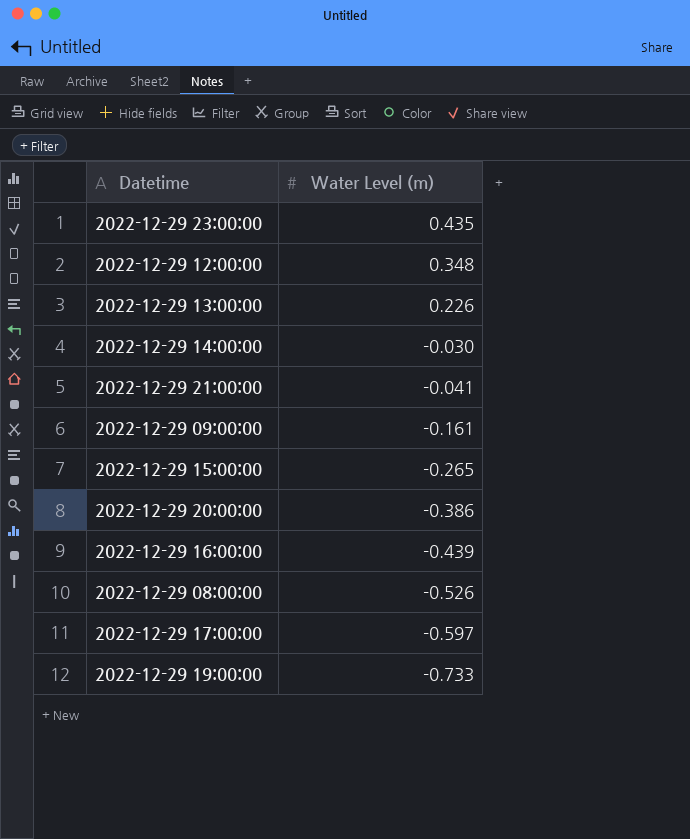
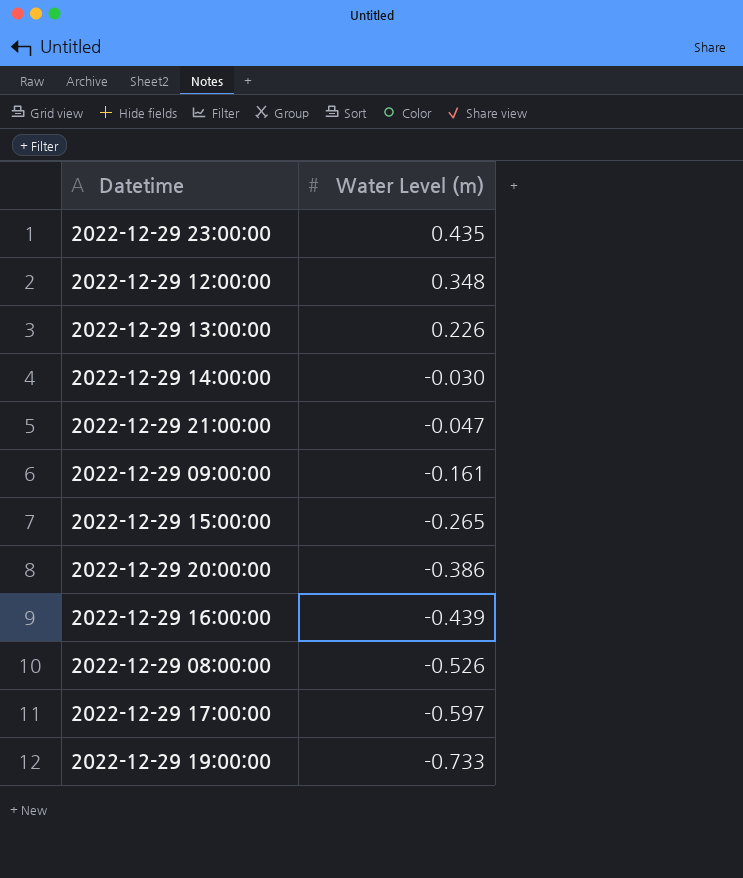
2022-12-29 21:00:00 | Water Level (m): -0.041 -> -0.047

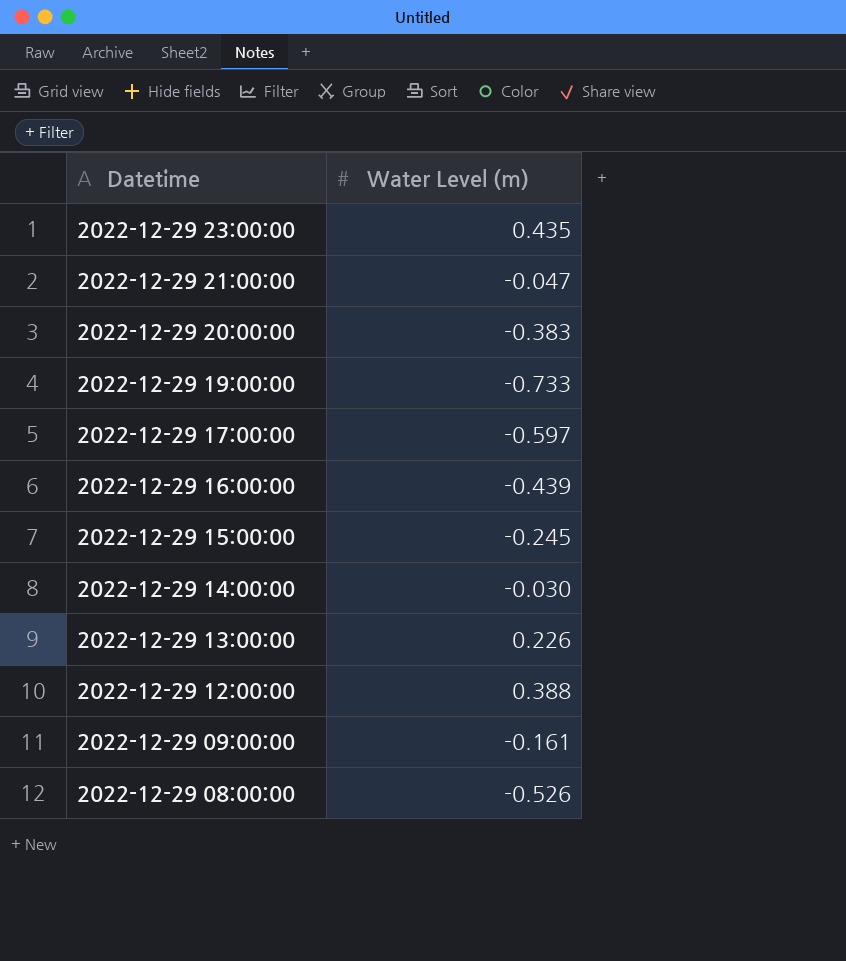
row order: Water Level (m) descending -> Datetime descending
2022-12-29 20:00:00 | Water Level (m): -0.386 -> -0.383
2022-12-29 15:00:00 | Water Level (m): -0.265 -> -0.245
2022-12-29 12:00:00 | Water Level (m): 0.348 -> 0.388

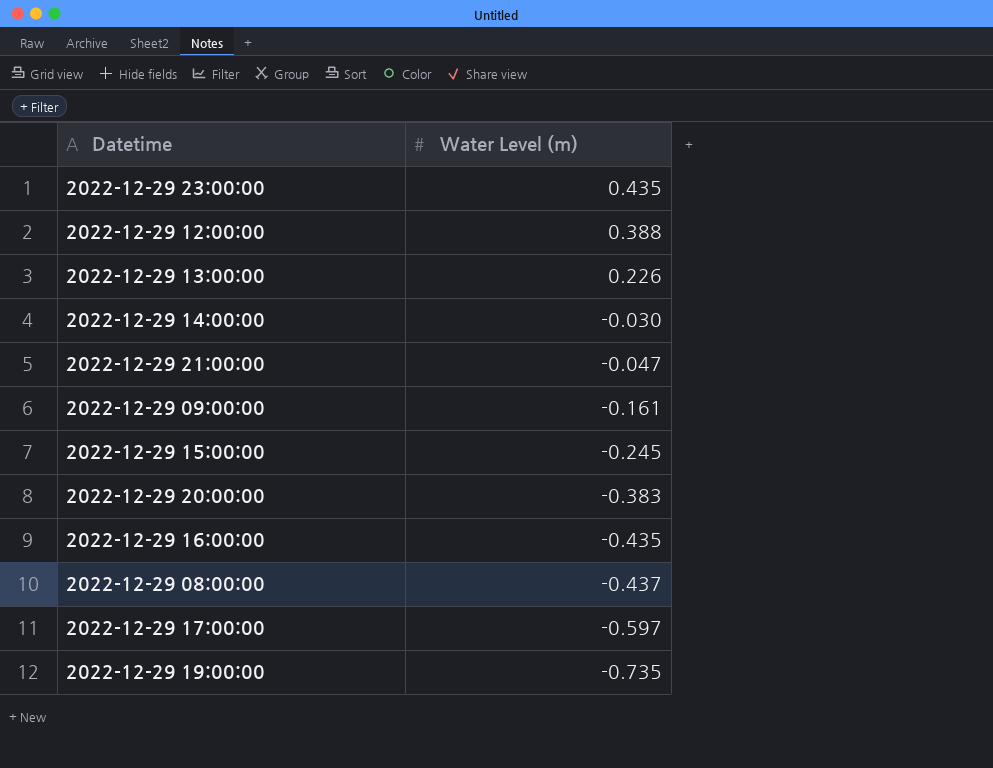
row order: Datetime descending -> Water Level (m) descending
2022-12-29 16:00:00 | Water Level (m): -0.439 -> -0.435
2022-12-29 08:00:00 | Water Level (m): -0.526 -> -0.437
2022-12-29 19:00:00 | Water Level (m): -0.733 -> -0.735

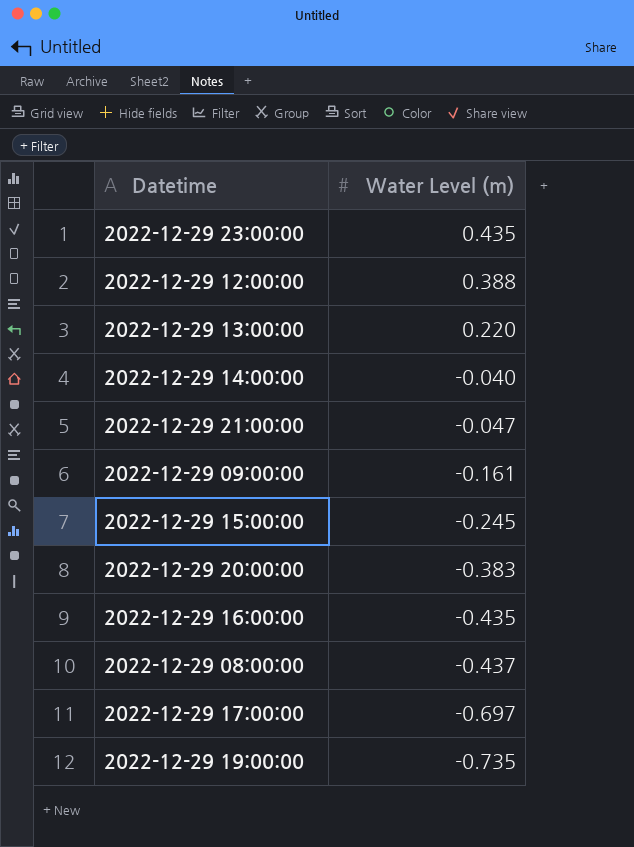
2022-12-29 13:00:00 | Water Level (m): 0.226 -> 0.220
2022-12-29 14:00:00 | Water Level (m): -0.030 -> -0.040
2022-12-29 17:00:00 | Water Level (m): -0.597 -> -0.697

